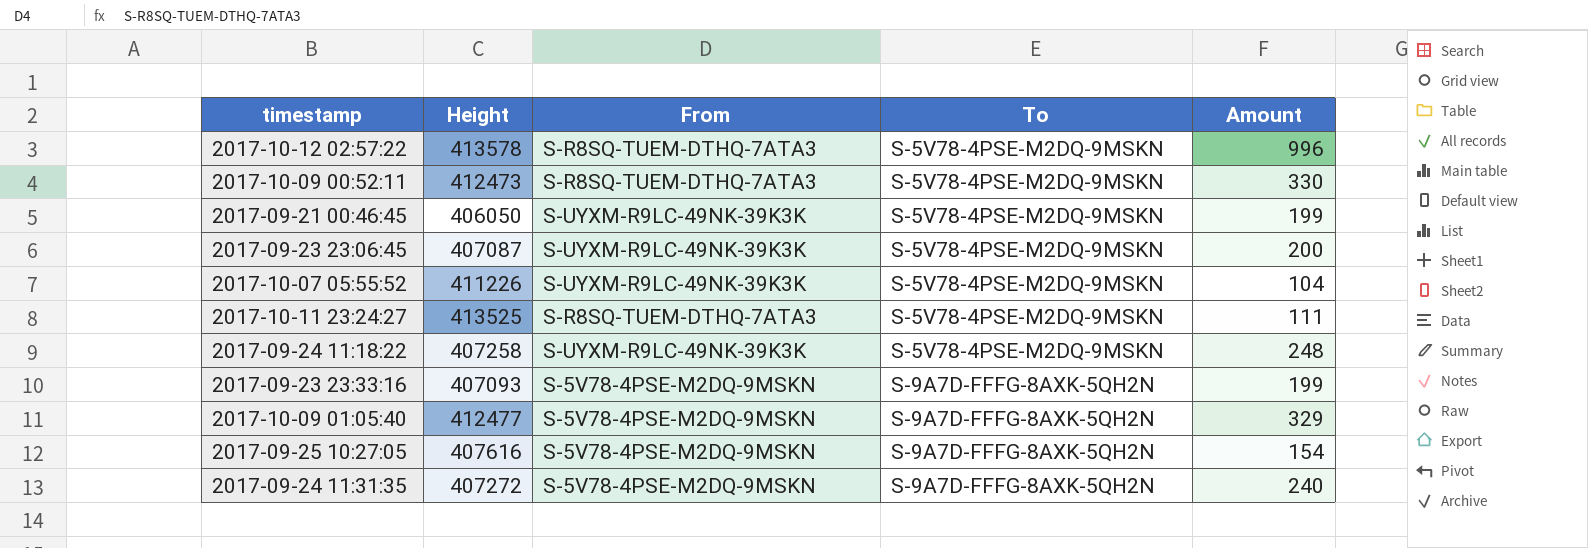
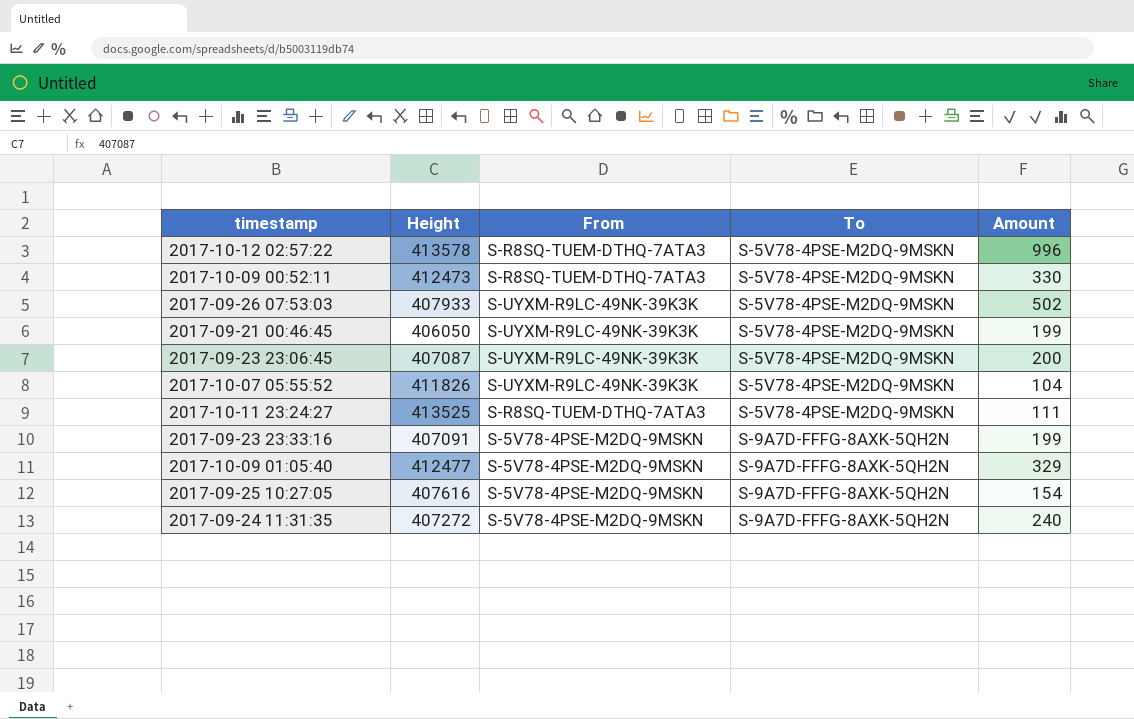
row 2017-09-24 11:18:22: 407258 | S-UYXM-R9LC-49NK-39K3K | S-5V78-4PSE-M2DQ-9MSKN | 248 -> none
row 2017-09-26 07:53:03: none -> 407933 | S-UYXM-R9LC-49NK-39K3K | S-5V78-4PSE-M2DQ-9MSKN | 502
2017-10-07 05:55:52 | Height: 411226 -> 411826
2017-09-23 23:33:16 | Height: 407093 -> 407091

